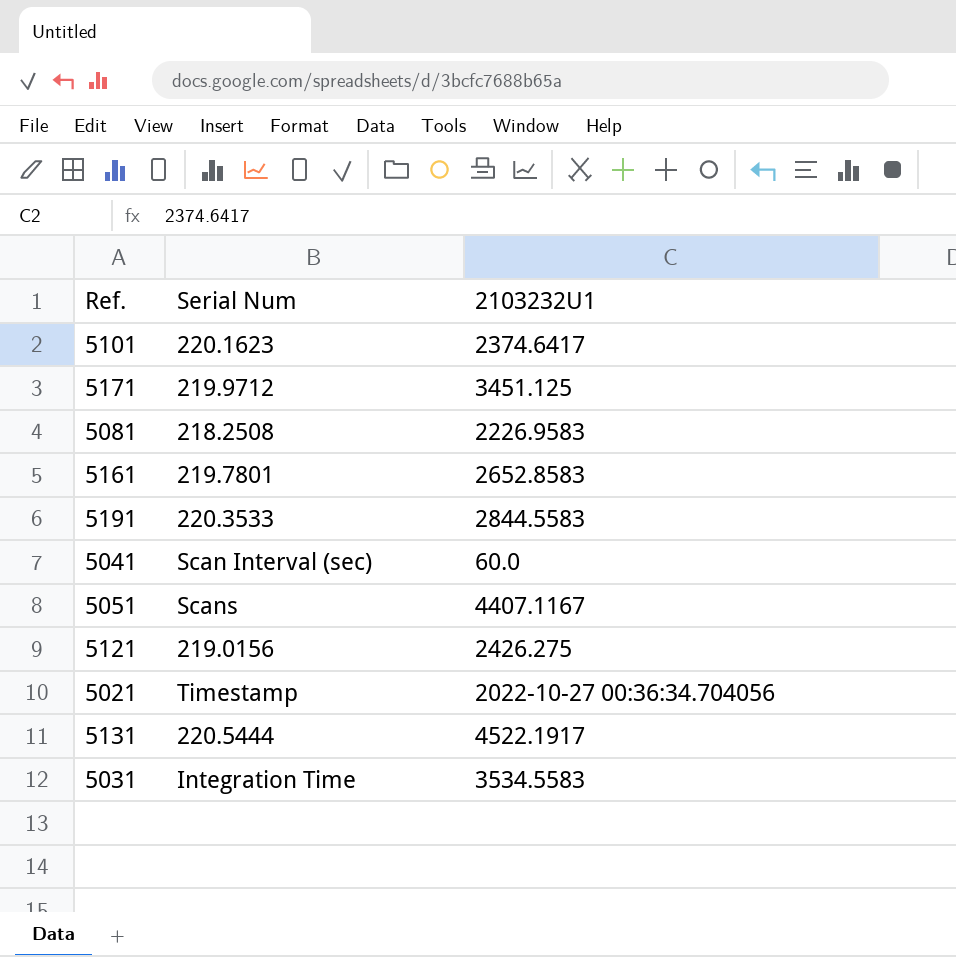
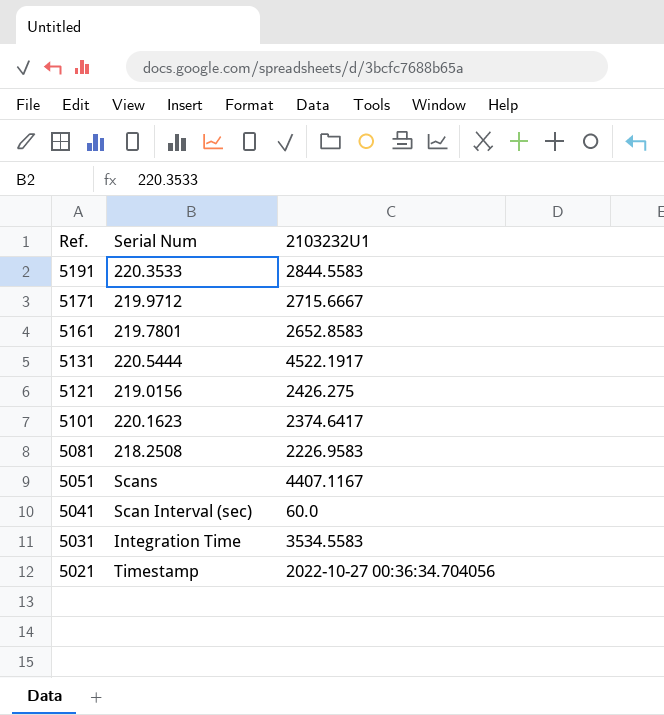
row order: none -> Ref. descending
5171 | 2103232U1: 3451.125 -> 2715.6667

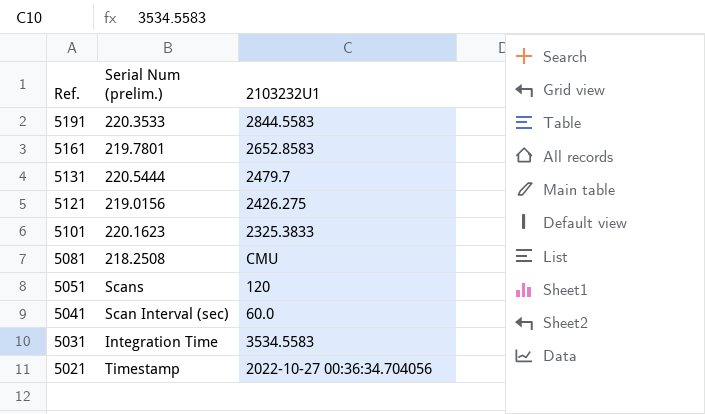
column name: Serial Num -> Serial Num (prelim.)
row 5171: 219.9712 | 2715.6667 -> none
5131 | 2103232U1: 4522.1917 -> 2479.7
5101 | 2103232U1: 2374.6417 -> 2325.3833
5081 | 2103232U1: 2226.9583 -> CMU
5051 | 2103232U1: 4407.1167 -> 120

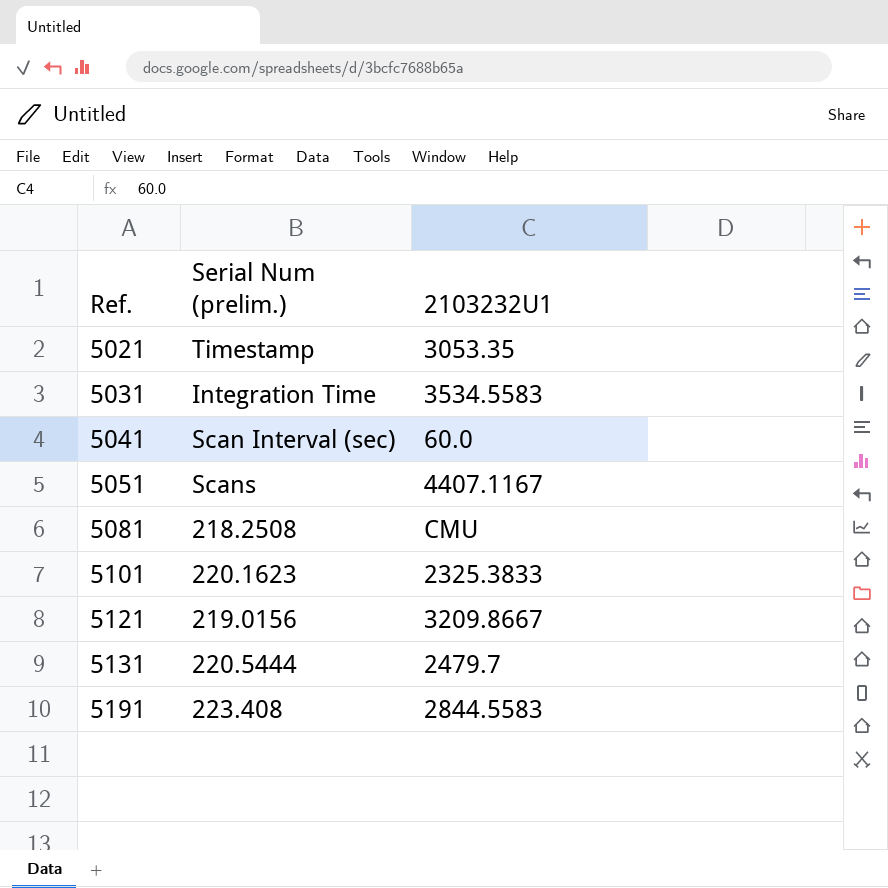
row order: Ref. descending -> Ref. ascending
row 5161: 219.7801 | 2652.8583 -> none
5021 | 2103232U1: 2022-10-27 00:36:34.704056 -> 3053.35
5051 | 2103232U1: 120 -> 4407.1167
5121 | 2103232U1: 2426.275 -> 3209.8667
5191 | Serial Num (prelim.): 220.3533 -> 223.408

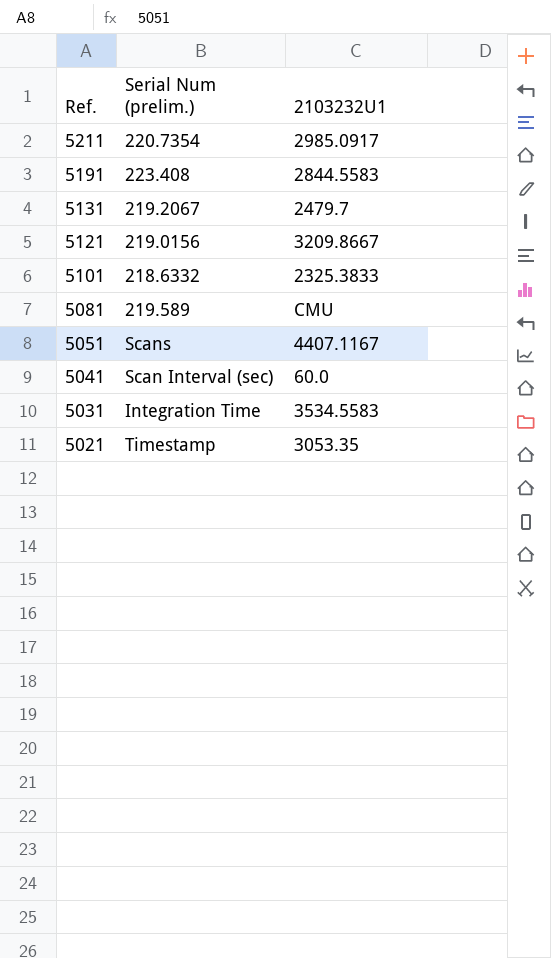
row order: Ref. ascending -> Ref. descending
row 5211: none -> 220.7354 | 2985.0917
5131 | Serial Num (prelim.): 220.5444 -> 219.2067
5101 | Serial Num (prelim.): 220.1623 -> 218.6332
5081 | Serial Num (prelim.): 218.2508 -> 219.589

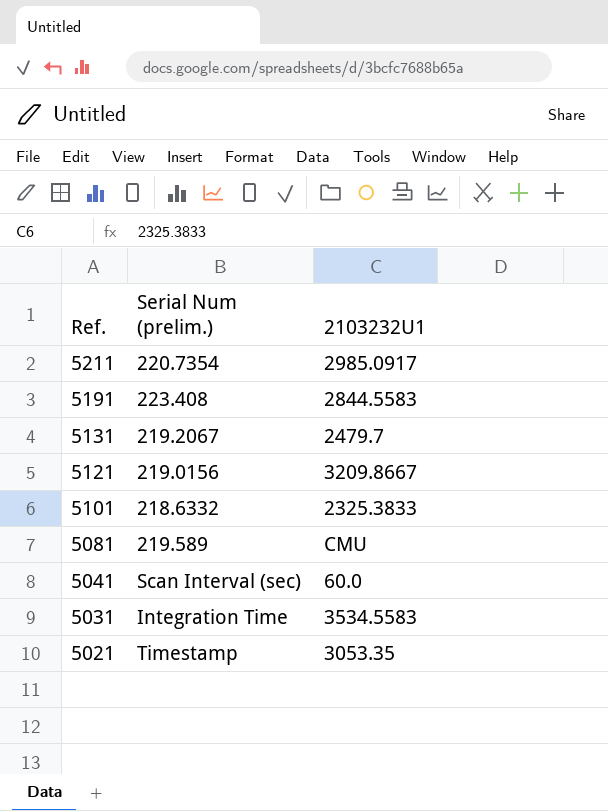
row 5051: Scans | 4407.1167 -> none

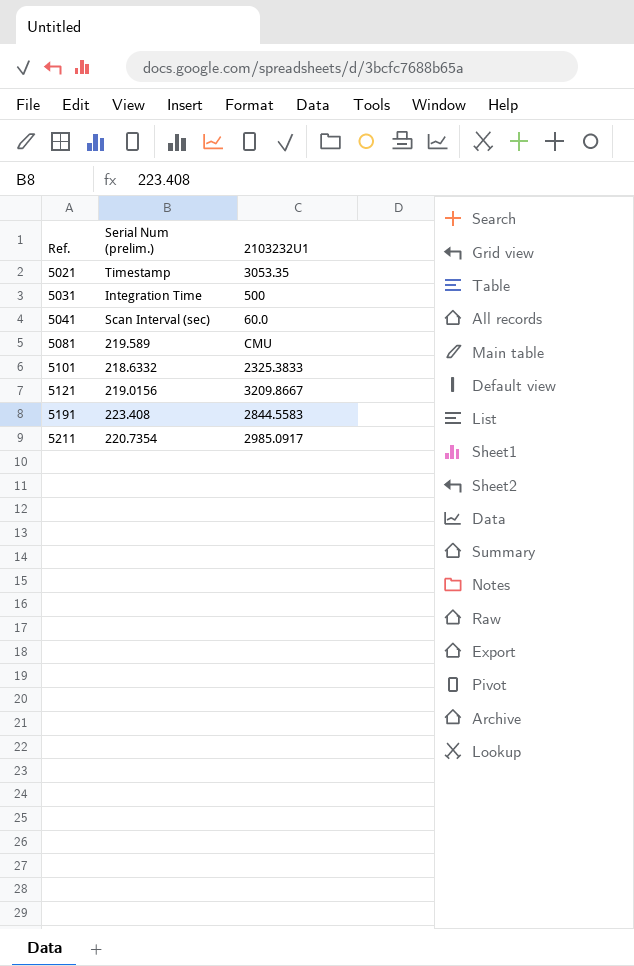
row order: Ref. descending -> Ref. ascending
row 5131: 219.2067 | 2479.7 -> none
5031 | 2103232U1: 3534.5583 -> 500

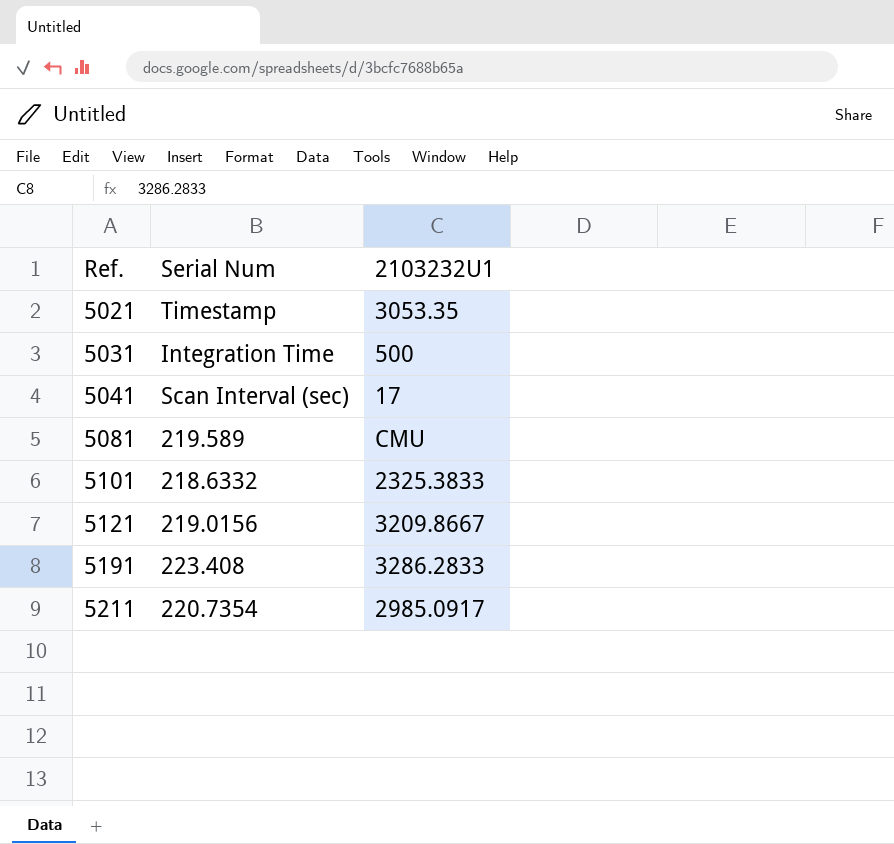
column name: Serial Num (prelim.) -> Serial Num
5041 | 2103232U1: 60.0 -> 17
5191 | 2103232U1: 2844.5583 -> 3286.2833

